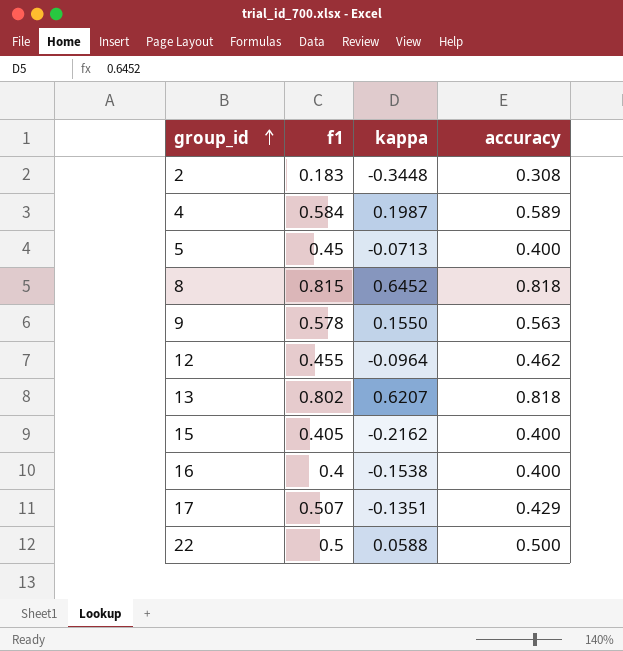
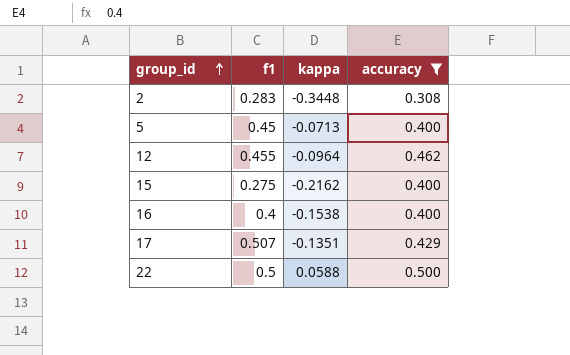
filter: none -> accuracy <= 0.500
2 | f1: 0.183 -> 0.283
15 | f1: 0.405 -> 0.275

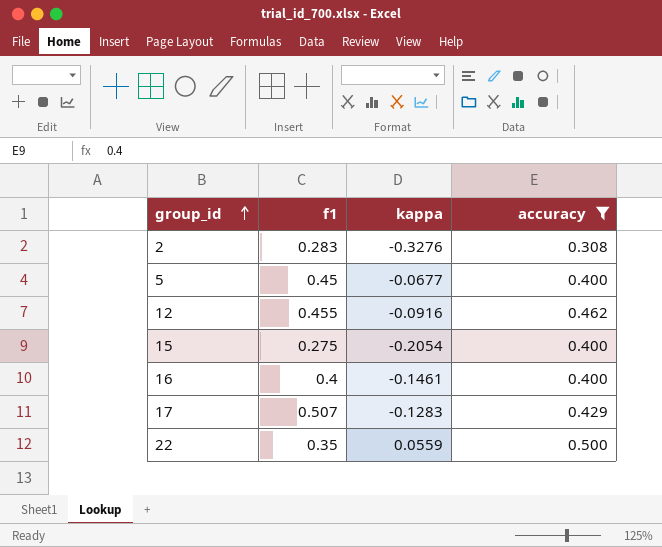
2 | kappa: -0.3448 -> -0.3276
5 | kappa: -0.0713 -> -0.0677
12 | kappa: -0.0964 -> -0.0916
15 | kappa: -0.2162 -> -0.2054
16 | kappa: -0.1538 -> -0.1461
17 | kappa: -0.1351 -> -0.1283
22 | f1: 0.5 -> 0.35
22 | kappa: 0.0588 -> 0.0559

